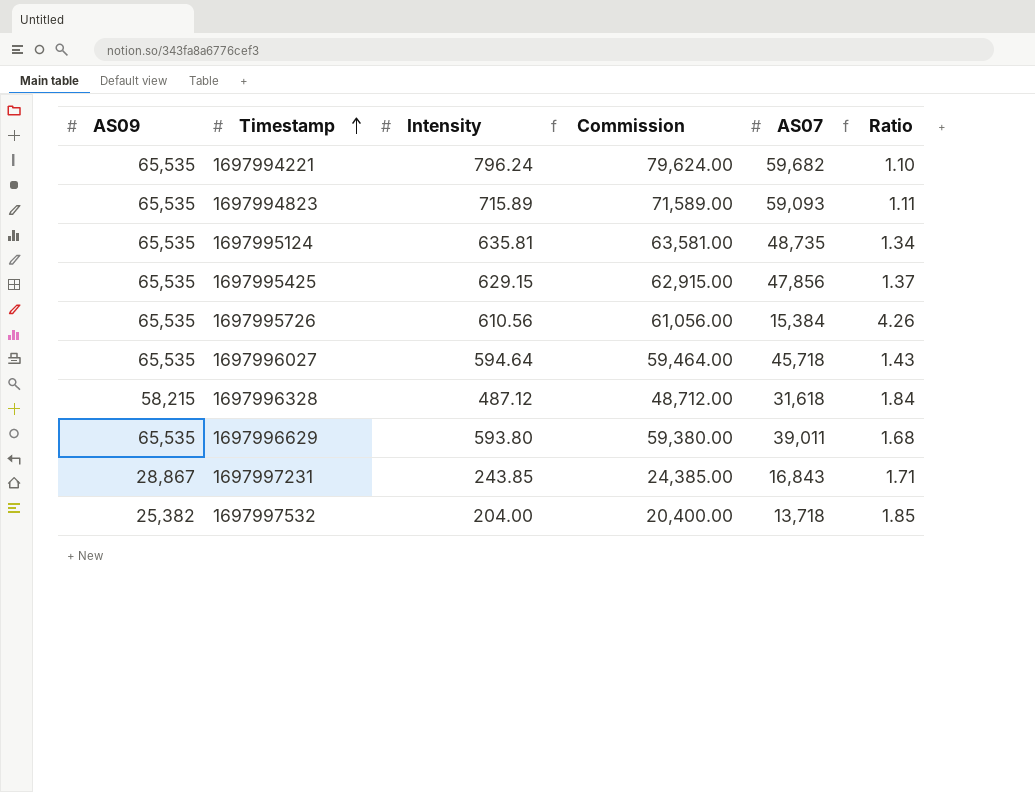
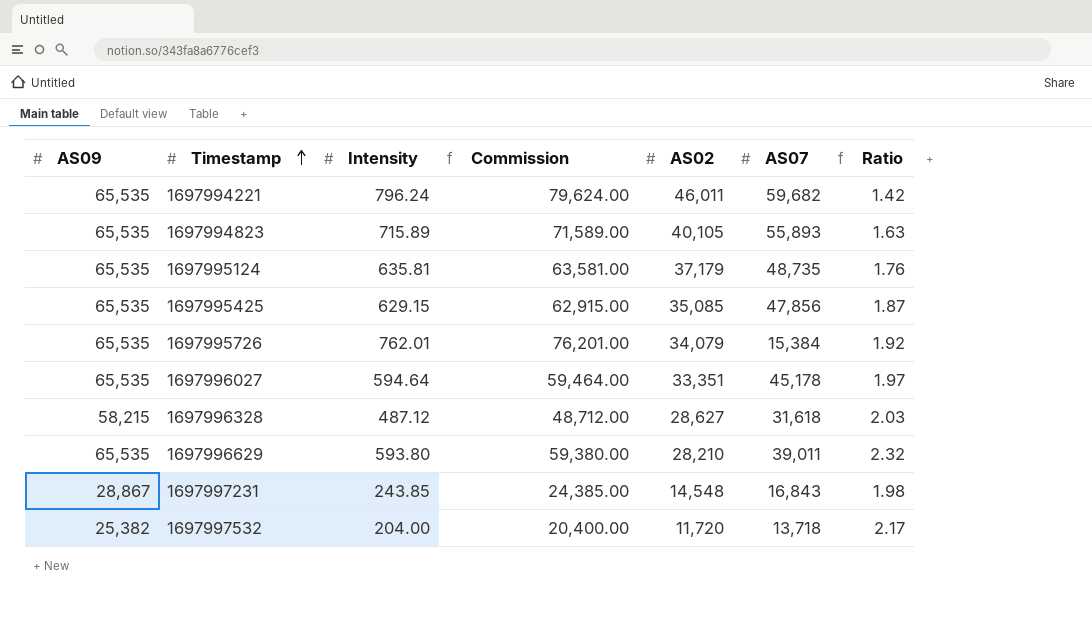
column AS02 | position: none -> 5
column Ratio | formula: [AS09] / [AS07] -> [AS09] / [AS02]
1697994823 | AS07: 59,093 -> 55,893
1697995726 | Intensity: 610.56 -> 762.01
1697995726 | Commission: 61,056.00 -> 76,201.00
1697996027 | AS07: 45,718 -> 45,178

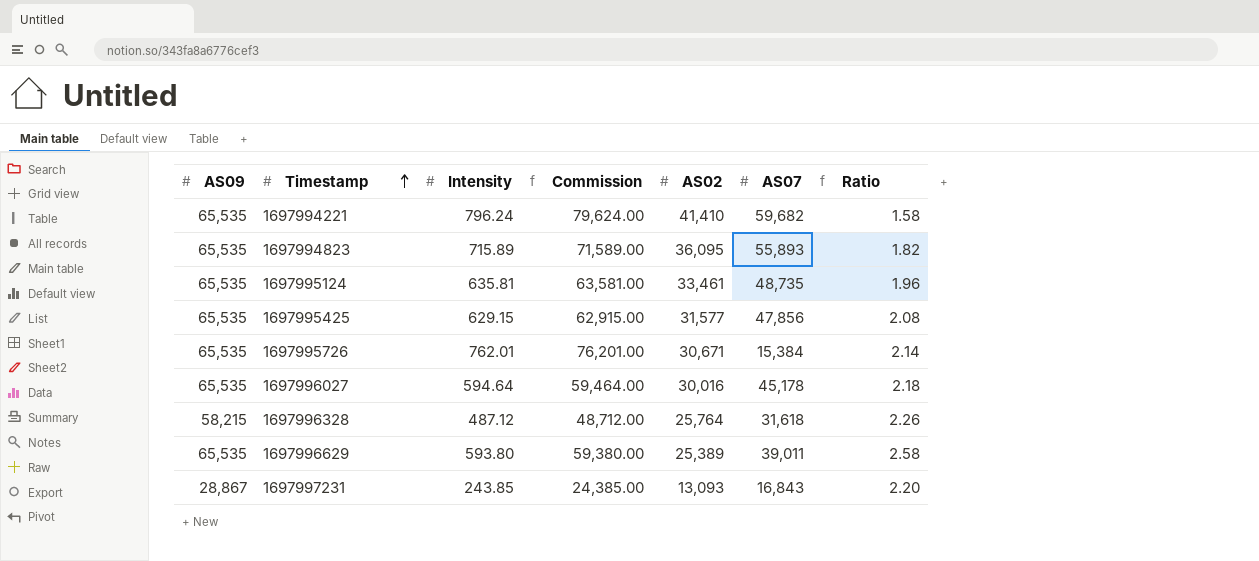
row 1697997532: 25,382 | 204.00 | 20,400.00 | 11,720 | 13,718 | 2.17 -> none
1697994221 | AS02: 46,011 -> 41,410
1697994221 | Ratio: 1.42 -> 1.58
1697994823 | AS02: 40,105 -> 36,095
1697994823 | Ratio: 1.63 -> 1.82
1697995124 | AS02: 37,179 -> 33,461
1697995124 | Ratio: 1.76 -> 1.96
1697995425 | AS02: 35,085 -> 31,577
1697995425 | Ratio: 1.87 -> 2.08
1697995726 | AS02: 34,079 -> 30,671
1697995726 | Ratio: 1.92 -> 2.14
1697996027 | AS02: 33,351 -> 30,016
1697996027 | Ratio: 1.97 -> 2.18
1697996328 | AS02: 28,627 -> 25,764
1697996328 | Ratio: 2.03 -> 2.26
1697996629 | AS02: 28,210 -> 25,389
1697996629 | Ratio: 2.32 -> 2.58
1697997231 | AS02: 14,548 -> 13,093
1697997231 | Ratio: 1.98 -> 2.20

